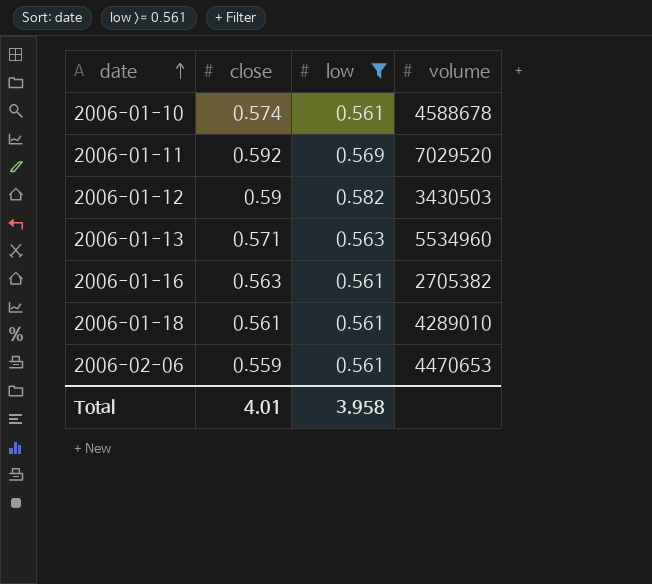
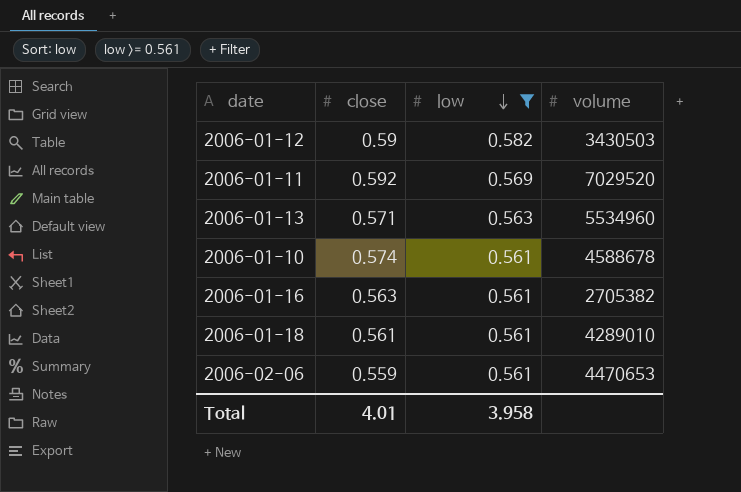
row order: date ascending -> low descending

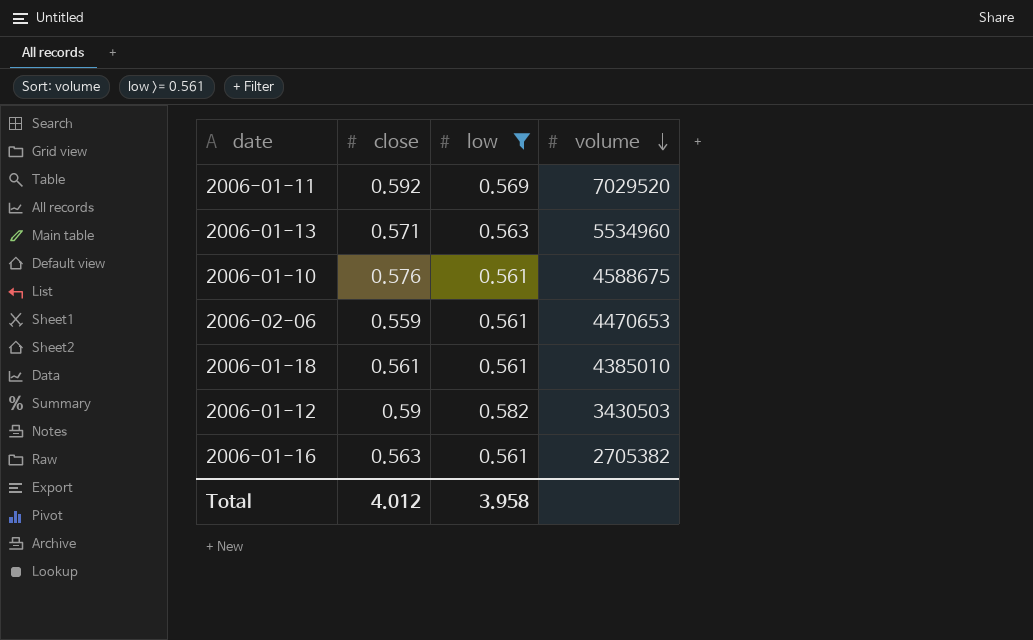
row order: low descending -> volume descending
2006-01-10 | close: 0.574 -> 0.576
2006-01-10 | volume: 4588678 -> 4588675
2006-01-18 | volume: 4289010 -> 4385010
Total | close: 4.01 -> 4.012

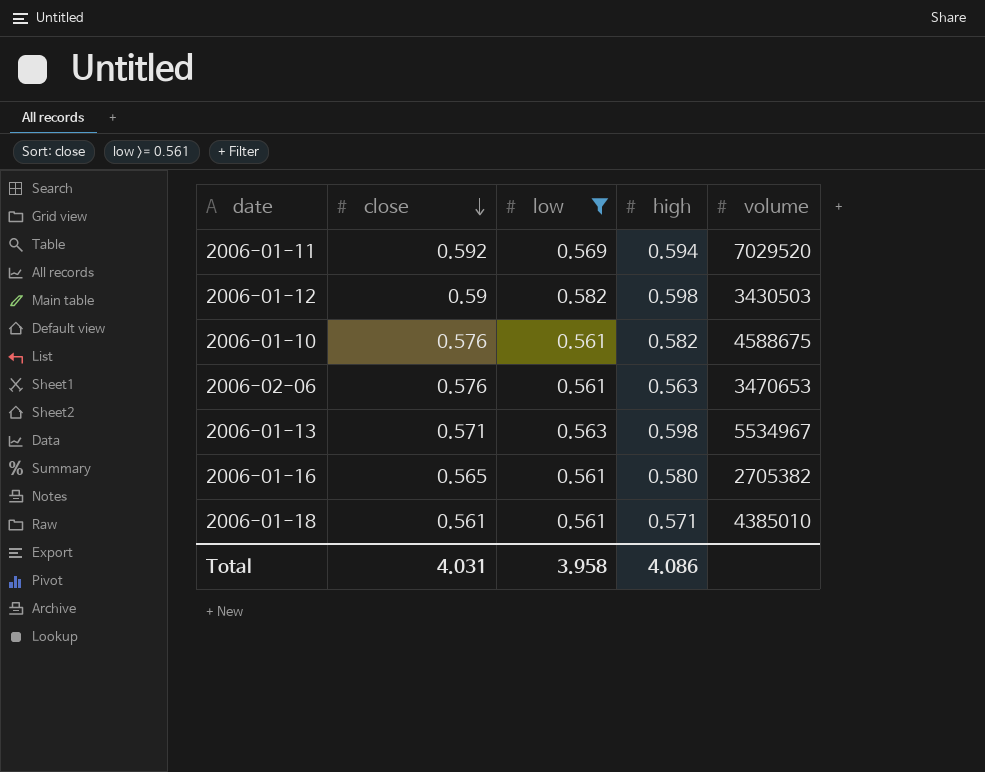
row order: volume descending -> close descending
column high | position: none -> 4
2006-02-06 | close: 0.559 -> 0.576
2006-02-06 | volume: 4470653 -> 3470653
2006-01-13 | volume: 5534960 -> 5534967
2006-01-16 | close: 0.563 -> 0.565
Total | close: 4.012 -> 4.031

